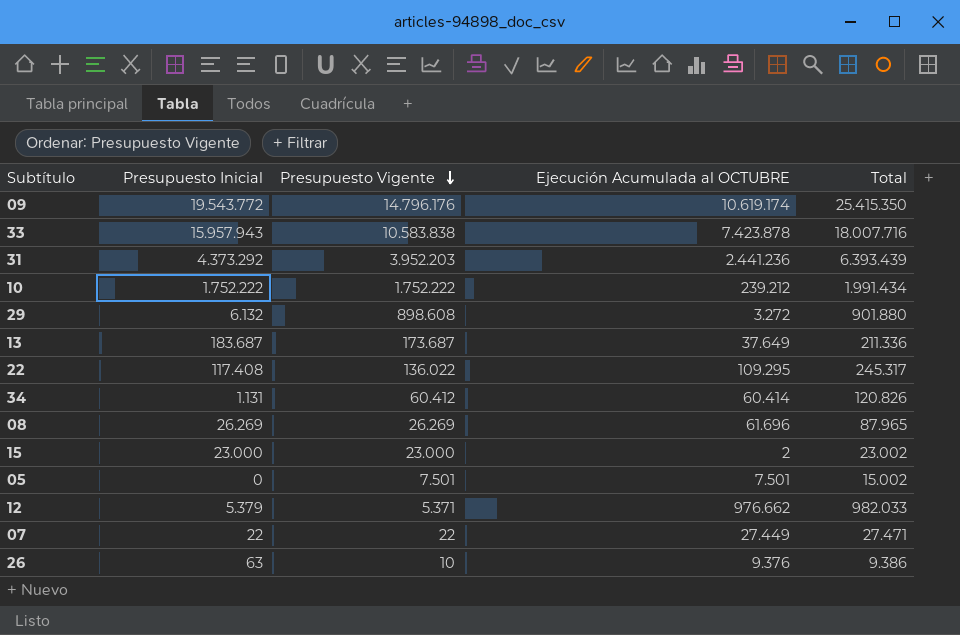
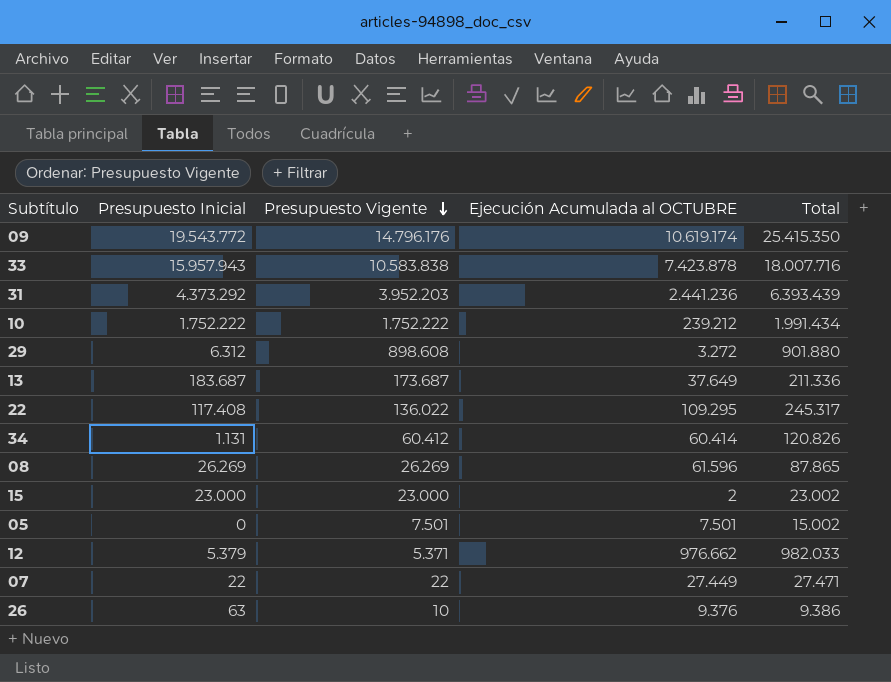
29 | Presupuesto Inicial: 6.132 -> 6.312
08 | Ejecución Acumulada al OCTUBRE: 61.696 -> 61.596
08 | Total: 87.965 -> 87.865

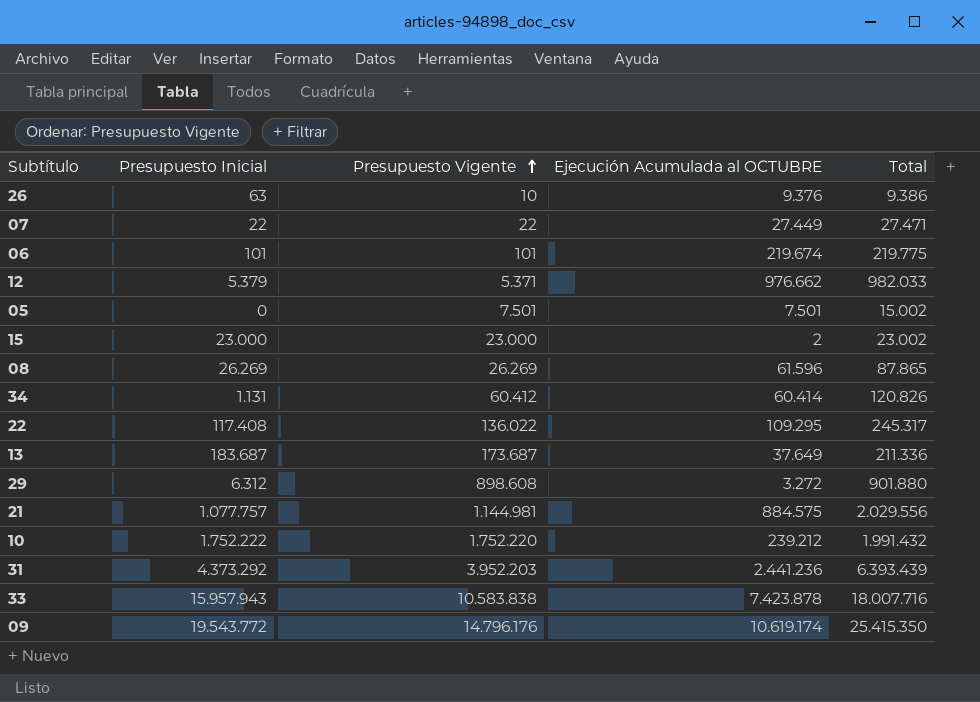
row order: Presupuesto Vigente descending -> Presupuesto Vigente ascending
row 06: none -> 101 | 101 | 219.674 | 219.775
row 21: none -> 1.077.757 | 1.144.981 | 884.575 | 2.029.556
10 | Presupuesto Vigente: 1.752.222 -> 1.752.220
10 | Total: 1.991.434 -> 1.991.432

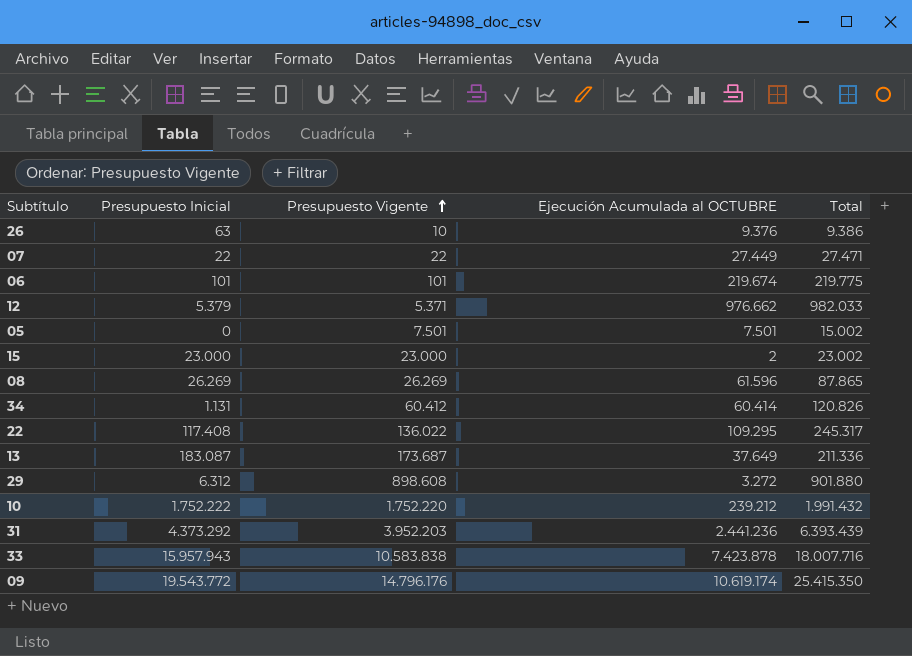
row 21: 1.077.757 | 1.144.981 | 884.575 | 2.029.556 -> none
13 | Presupuesto Inicial: 183.687 -> 183.087

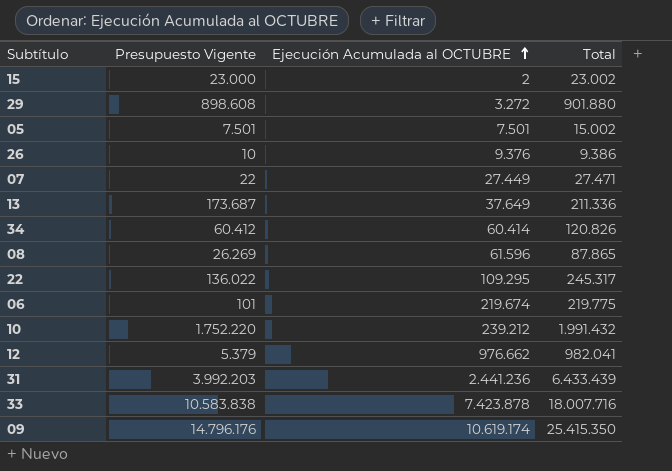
row order: Presupuesto Vigente ascending -> Ejecución Acumulada al OCTUBRE ascending
column Presupuesto Inicial | position: 2 -> none
12 | Presupuesto Vigente: 5.371 -> 5.379
12 | Total: 982.033 -> 982.041
31 | Presupuesto Vigente: 3.952.203 -> 3.992.203
31 | Total: 6.393.439 -> 6.433.439

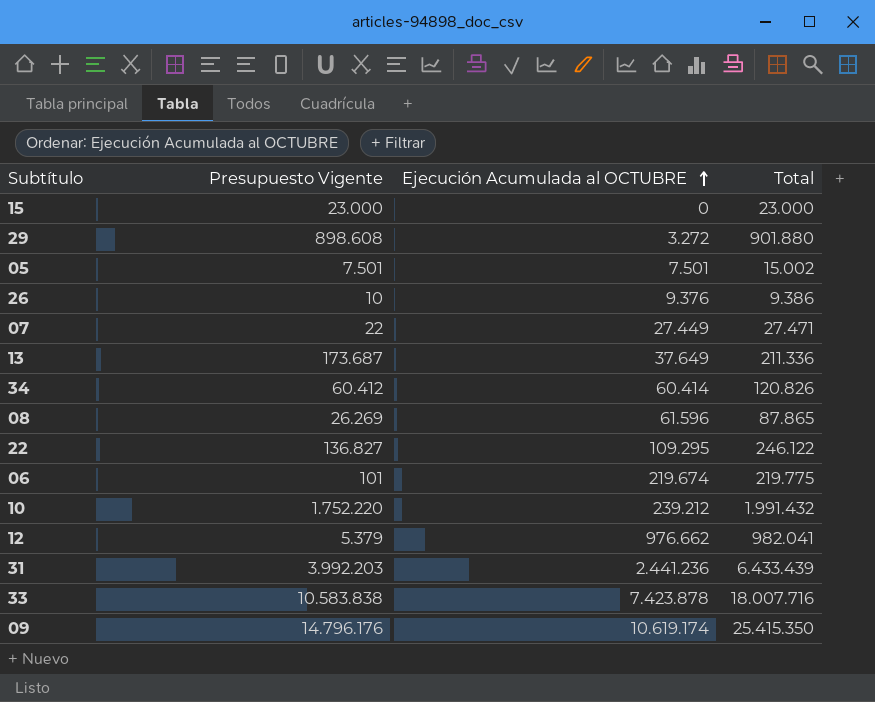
15 | Ejecución Acumulada al OCTUBRE: 2 -> 0
15 | Total: 23.002 -> 23.000
22 | Presupuesto Vigente: 136.022 -> 136.827
22 | Total: 245.317 -> 246.122

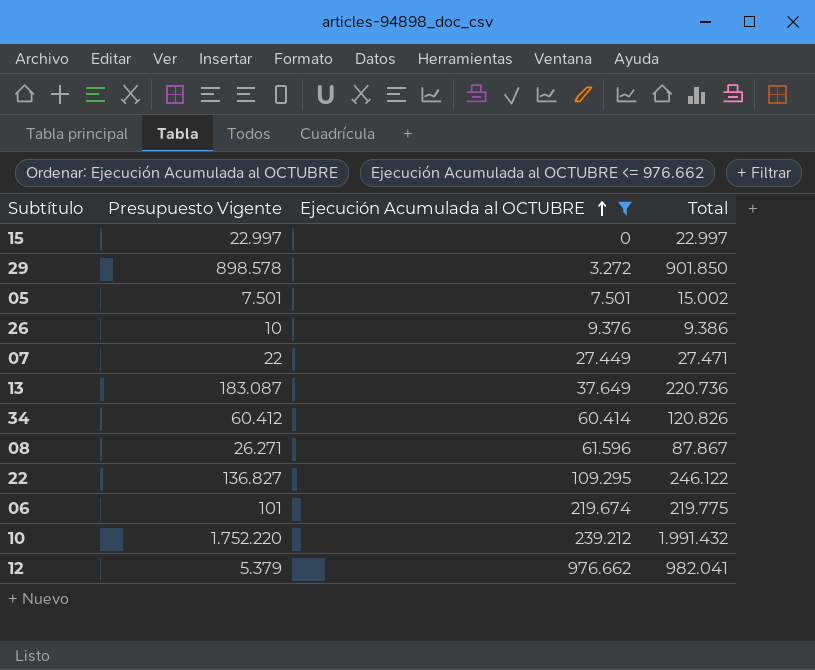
filter: none -> Ejecución Acumulada al OCTUBRE <= 976.662
15 | Presupuesto Vigente: 23.000 -> 22.997
15 | Total: 23.000 -> 22.997
29 | Presupuesto Vigente: 898.608 -> 898.578
29 | Total: 901.880 -> 901.850
13 | Presupuesto Vigente: 173.687 -> 183.087
13 | Total: 211.336 -> 220.736
08 | Presupuesto Vigente: 26.269 -> 26.271
08 | Total: 87.865 -> 87.867

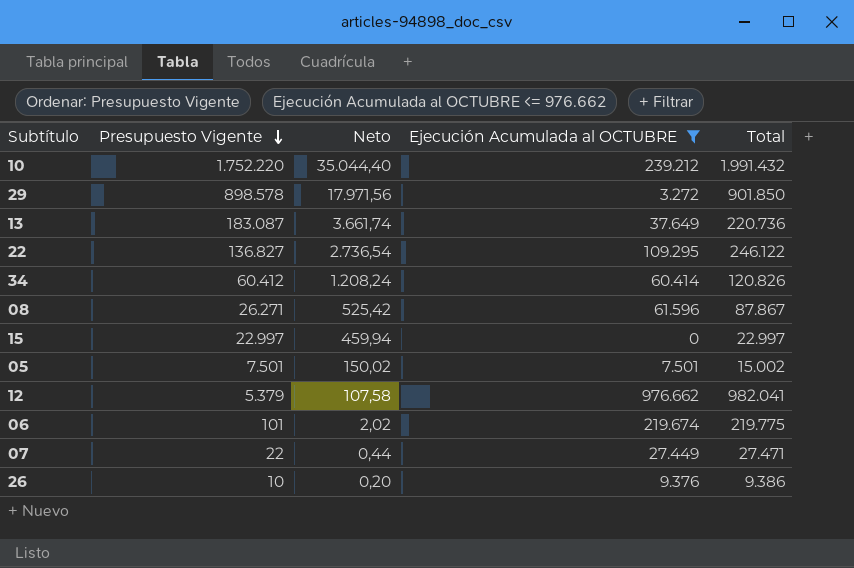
row order: Ejecución Acumulada al OCTUBRE ascending -> Presupuesto Vigente descending
column Neto | formula: none -> [Presupuesto Vigente] * 0,02

